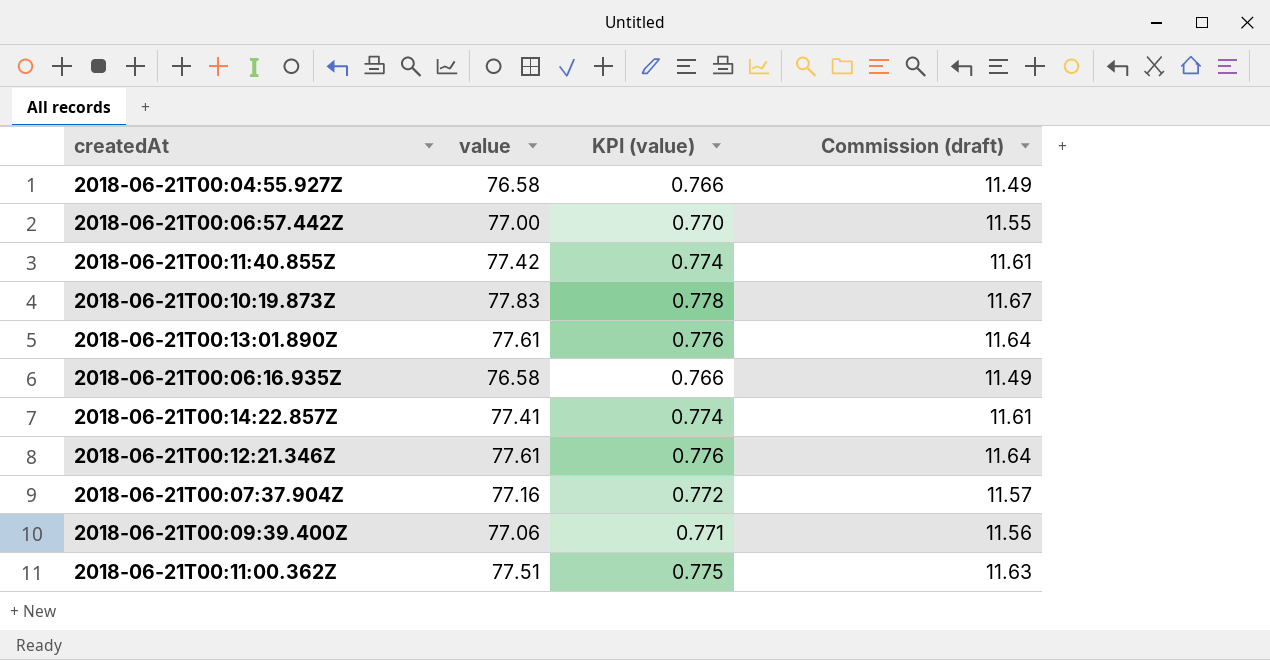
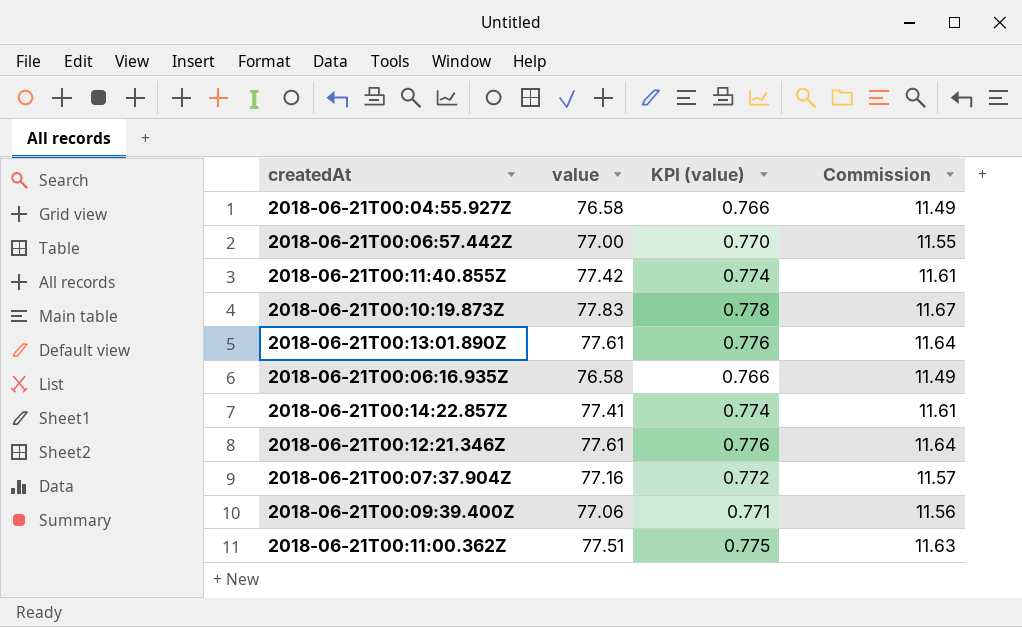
column name: Commission (draft) -> Commission

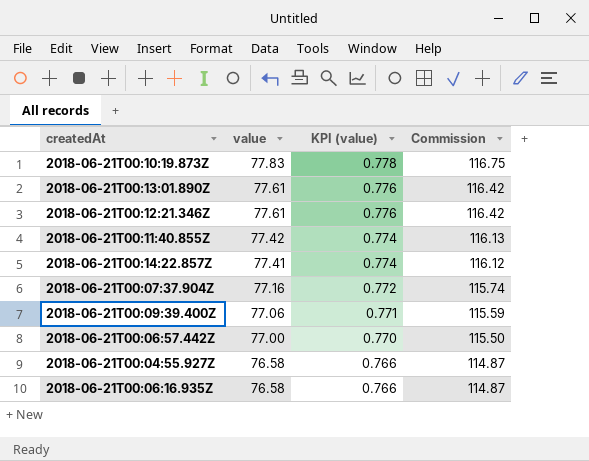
row order: none -> value descending
column Commission | formula: [value] * 0.15 -> [value] * 1.5
row 2018-06-21T00:11:00.362Z: 77.51 | 0.775 | 11.63 -> none

